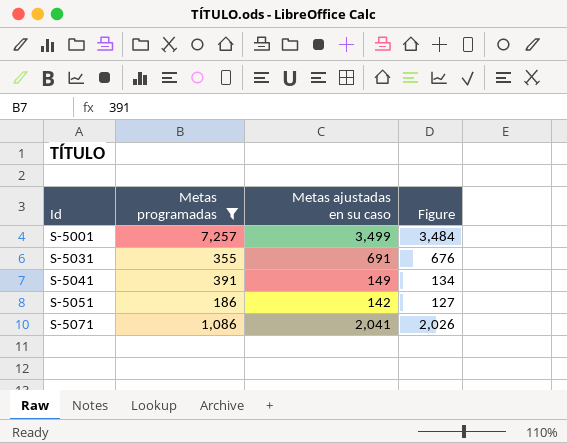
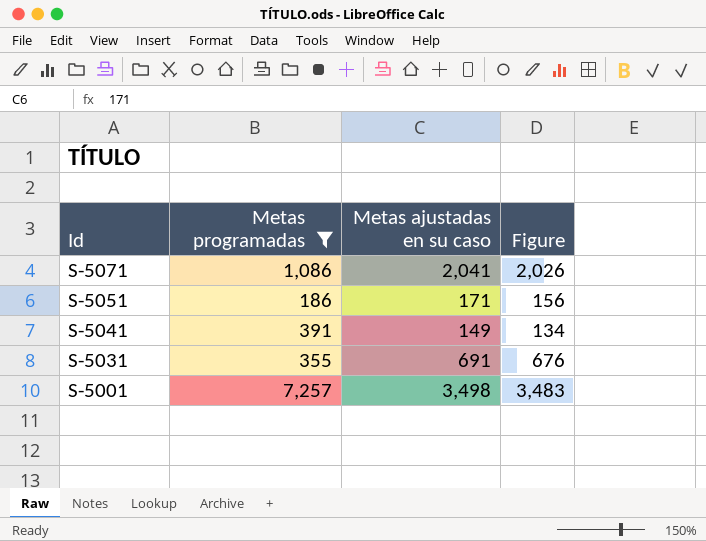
row order: Id ascending -> Id descending
S-5051 | Metas ajustadas en su caso: 142 -> 171
S-5051 | Figure: 127 -> 156
S-5001 | Metas ajustadas en su caso: 3,499 -> 3,498
S-5001 | Figure: 3,484 -> 3,483

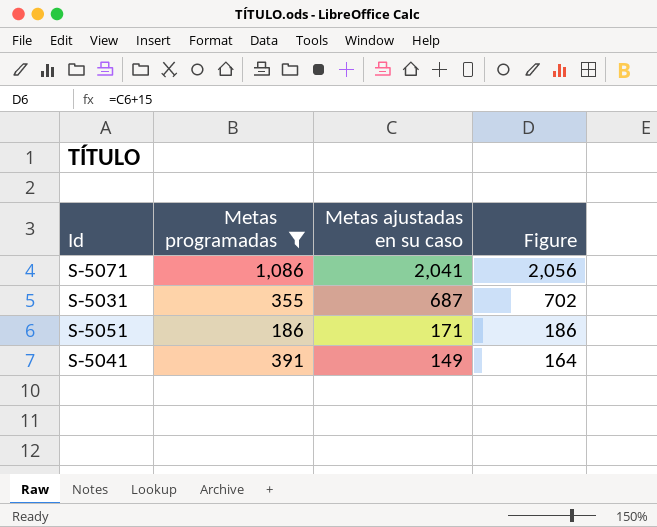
row order: Id descending -> Metas ajustadas en su caso descending
column Figure | formula: [Metas ajustadas en su caso] - 15 -> [Metas ajustadas en su caso] + 15
row S-5001: 7,257 | 3,498 | 3,483 -> none
S-5031 | Metas ajustadas en su caso: 691 -> 687

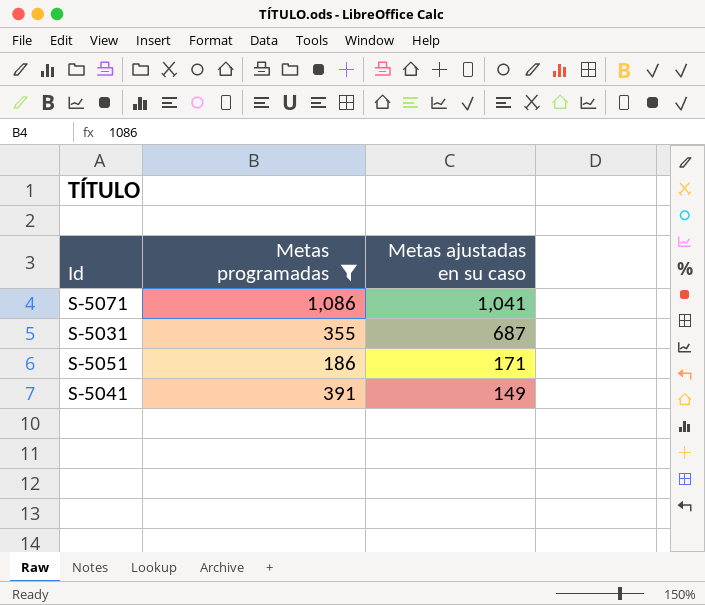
column Figure | formula: [Metas ajustadas en su caso] + 15 -> none
S-5071 | Metas ajustadas en su caso: 2,041 -> 1,041

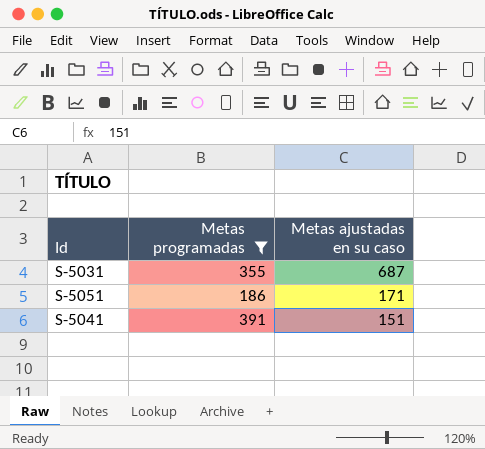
row S-5071: 1,086 | 1,041 -> none
S-5041 | Metas ajustadas en su caso: 149 -> 151

